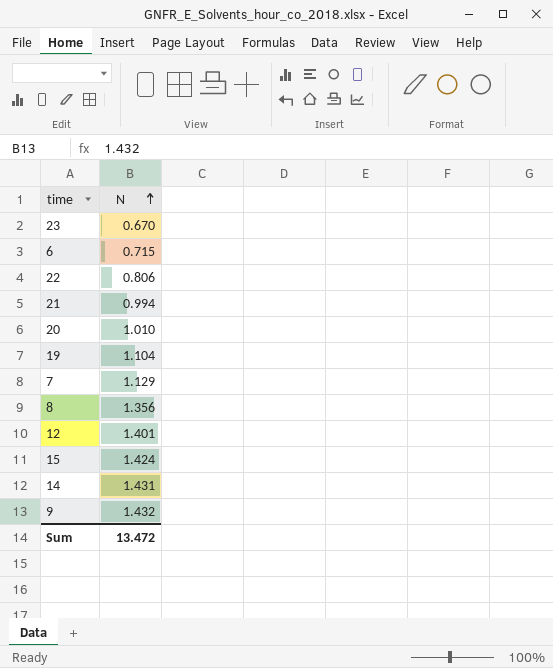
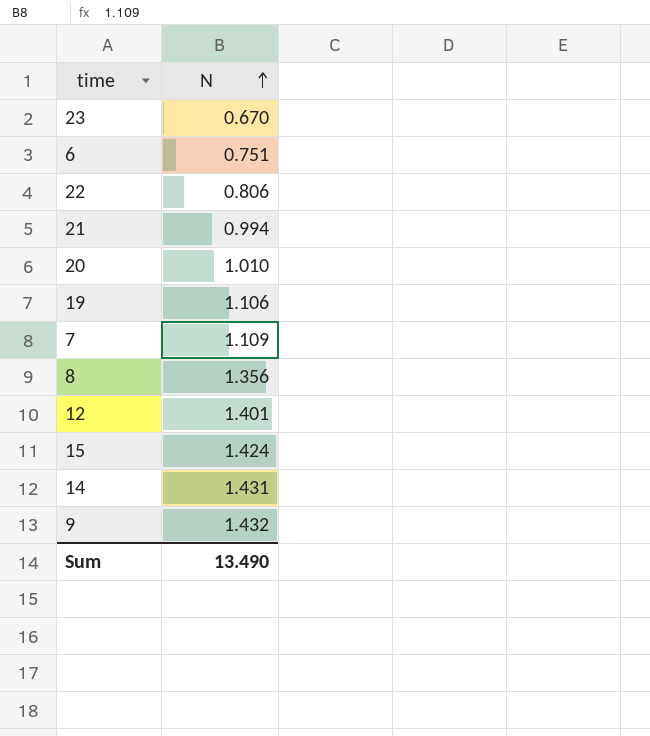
6 | N: 0.715 -> 0.751
19 | N: 1.104 -> 1.106
7 | N: 1.129 -> 1.109
Sum | N: 13.472 -> 13.490

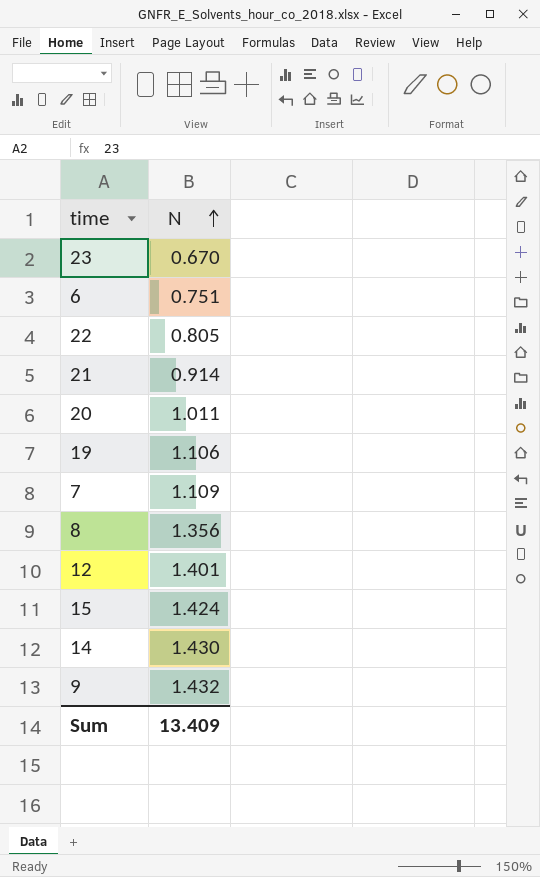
22 | N: 0.806 -> 0.805
21 | N: 0.994 -> 0.914
20 | N: 1.010 -> 1.011
14 | N: 1.431 -> 1.430
Sum | N: 13.490 -> 13.409

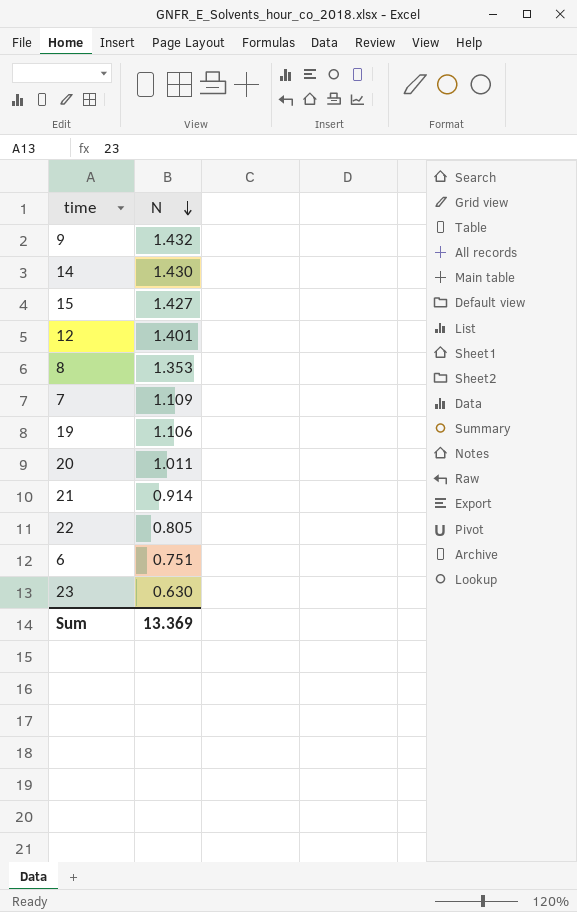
row order: N ascending -> N descending
15 | N: 1.424 -> 1.427
8 | N: 1.356 -> 1.353
23 | N: 0.670 -> 0.630
Sum | N: 13.409 -> 13.369

